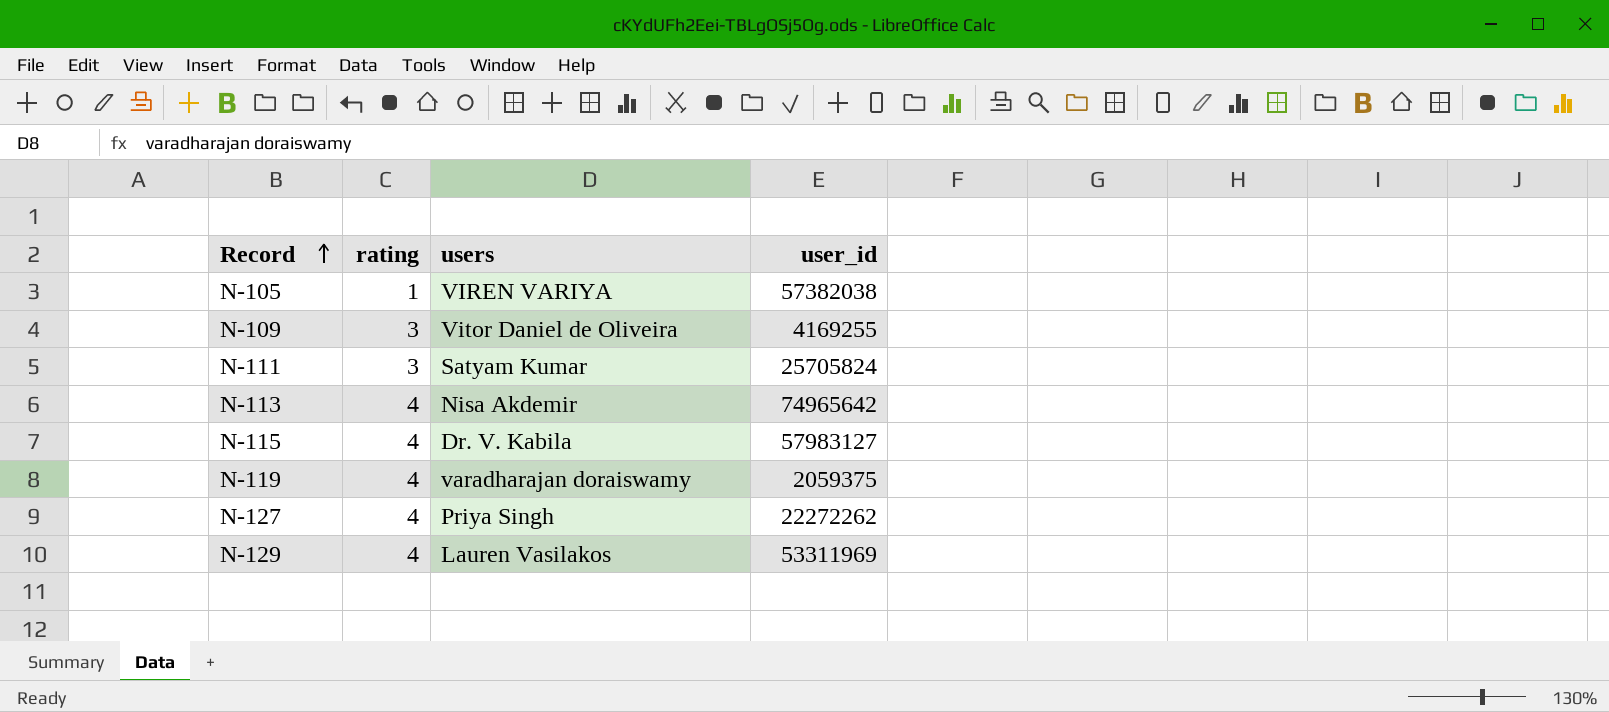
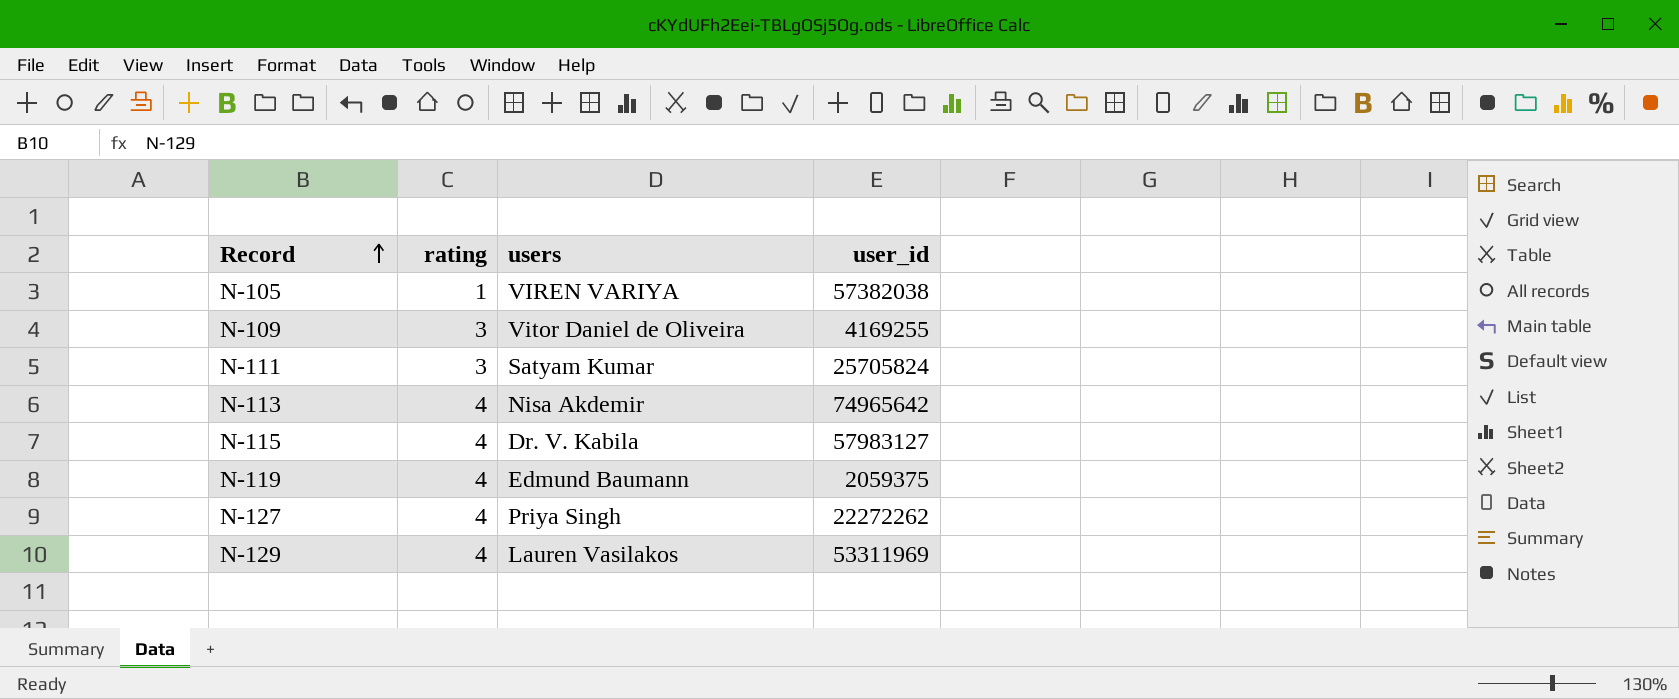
N-119 | users: varadharajan doraiswamy -> Edmund Baumann

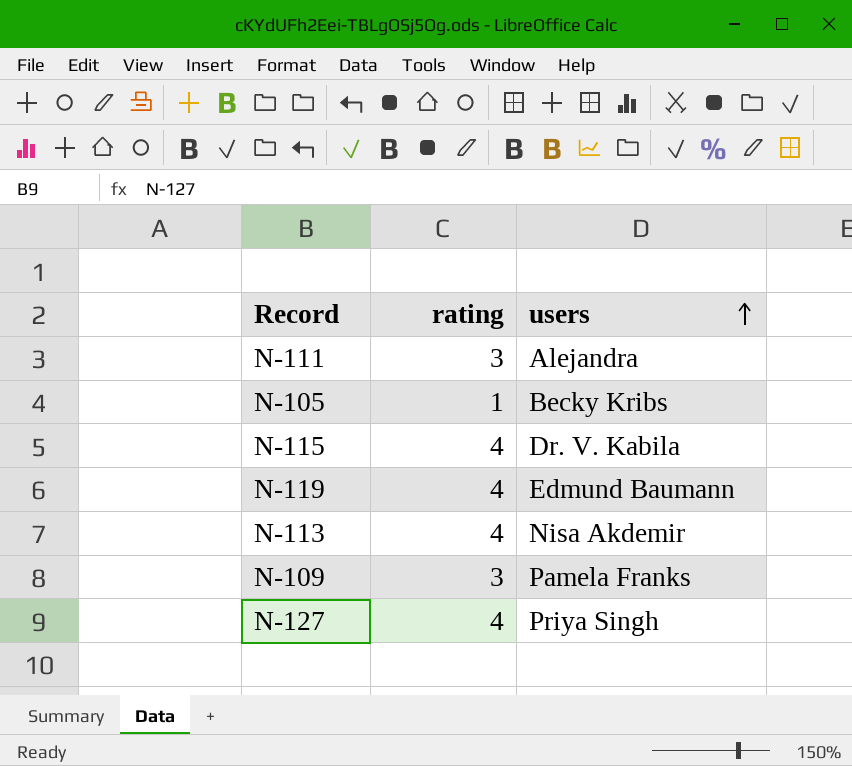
row order: Record ascending -> users ascending
column user_id | position: 4 -> none
row N-129: 4 | Lauren Vasilakos | 53311969 -> none
N-111 | users: Satyam Kumar -> Alejandra
N-105 | users: VIREN VARIYA -> Becky Kribs
N-109 | users: Vitor Daniel de Oliveira -> Pamela Franks

